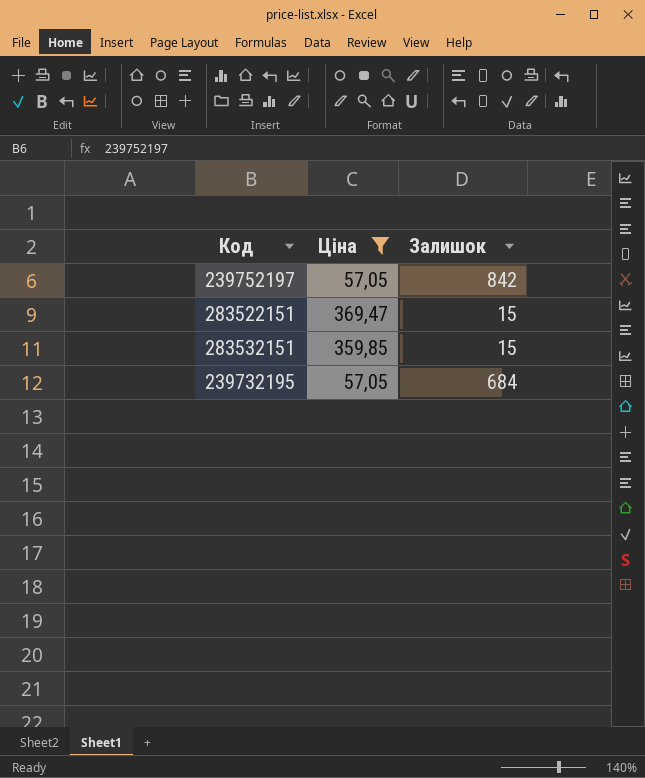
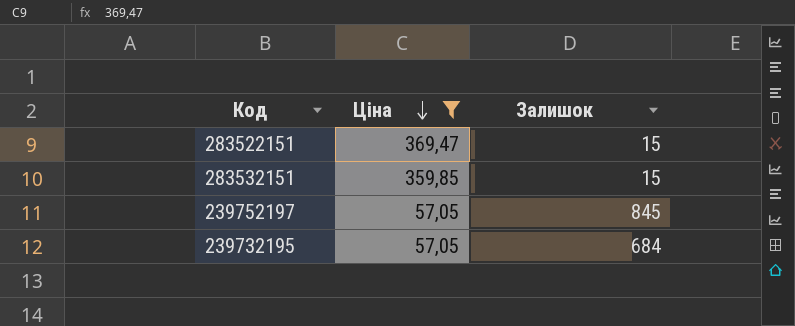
row order: none -> Ціна descending
239752197 | Залишок: 842 -> 845

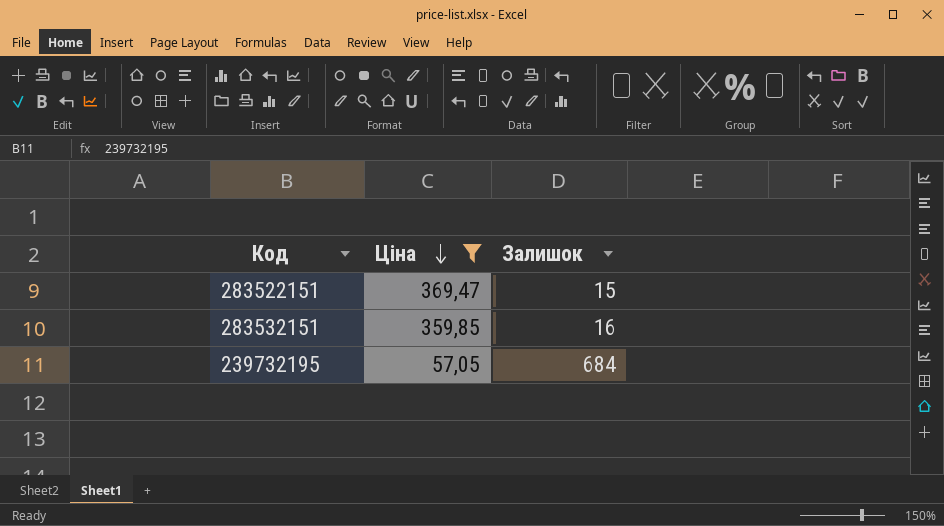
row 239752197: 57,05 | 845 -> none
283532151 | Залишок: 15 -> 16

